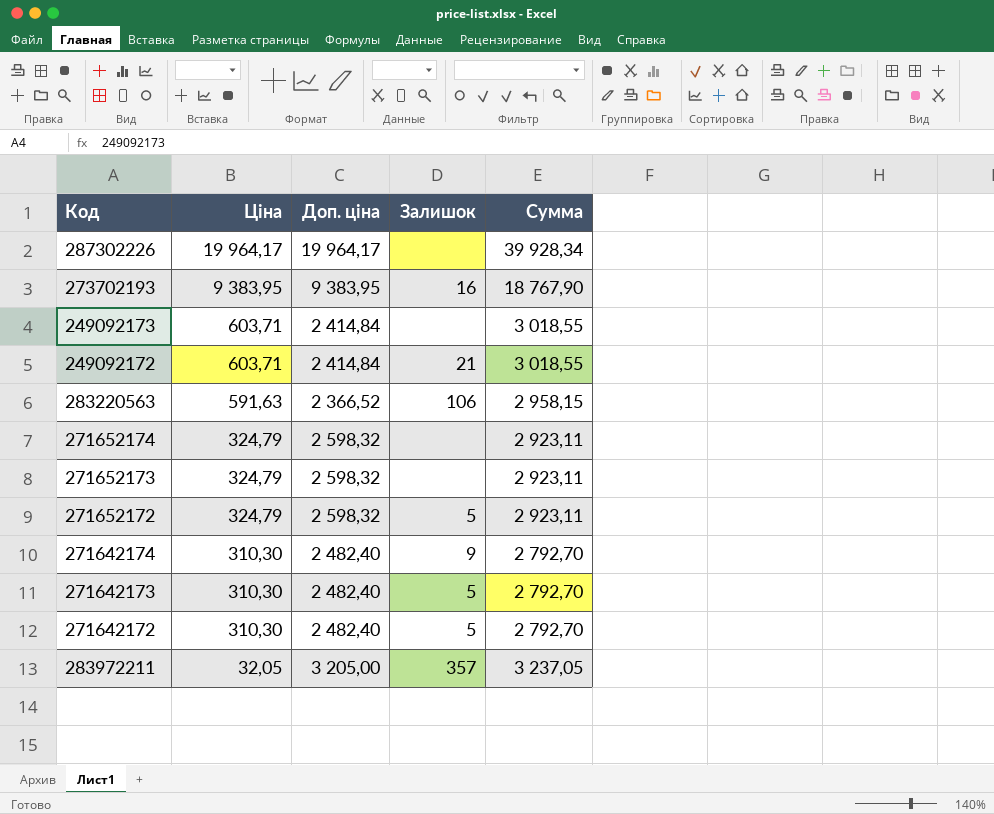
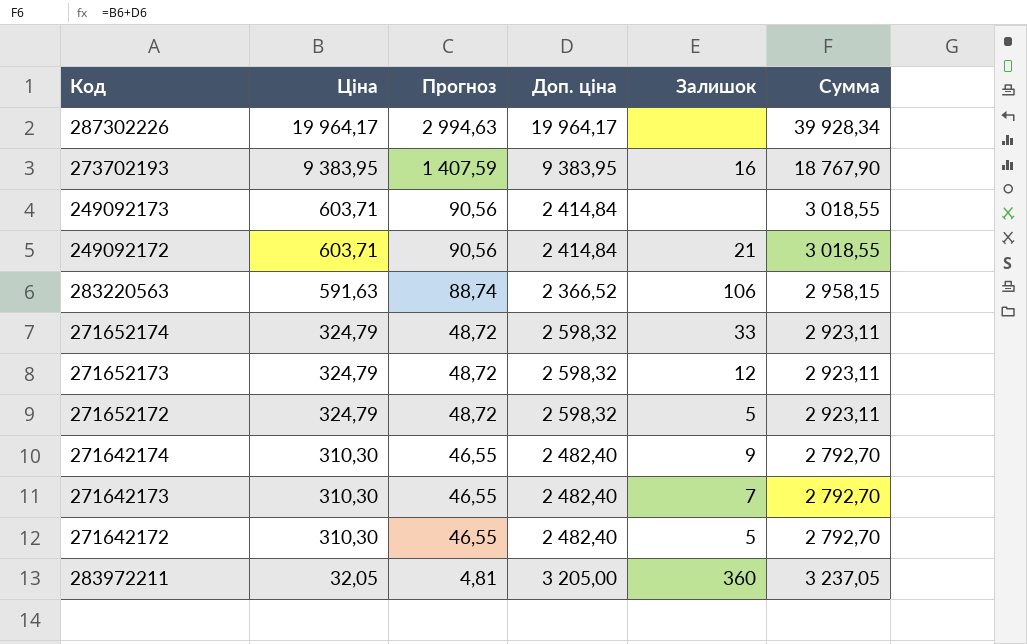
column Прогноз | formula: none -> [Ціна] * 0,15
271652174 | Залишок: none -> 33
271652173 | Залишок: none -> 12
271642173 | Залишок: 5 -> 7
283972211 | Залишок: 357 -> 360

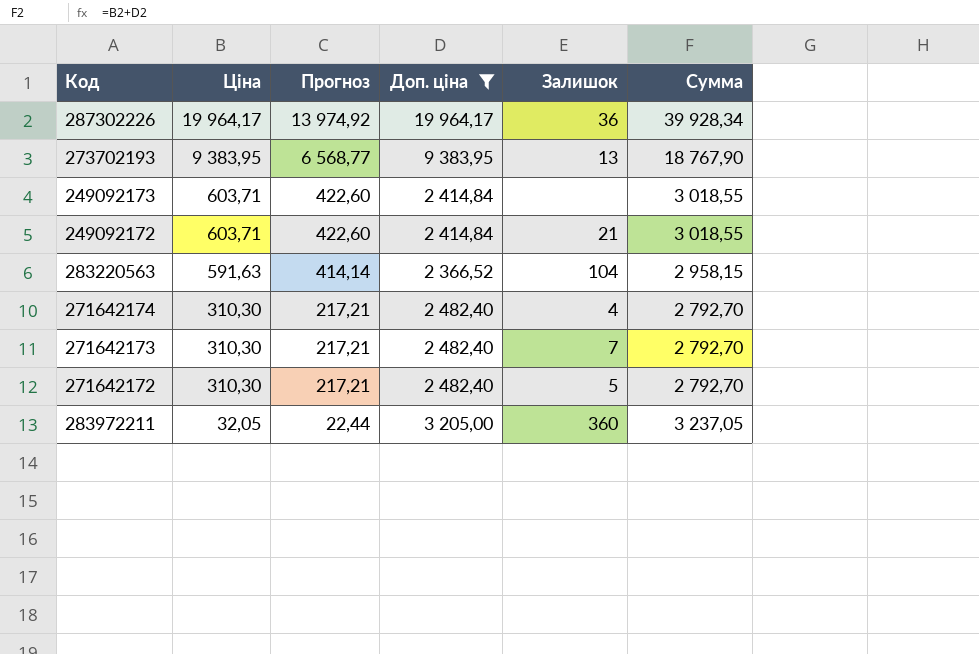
filter: none -> Доп. ціна != 2 598,32
column Прогноз | formula: [Ціна] * 0,15 -> [Ціна] * 0,7
287302226 | Залишок: none -> 36
273702193 | Залишок: 16 -> 13
283220563 | Залишок: 106 -> 104
271642174 | Залишок: 9 -> 4

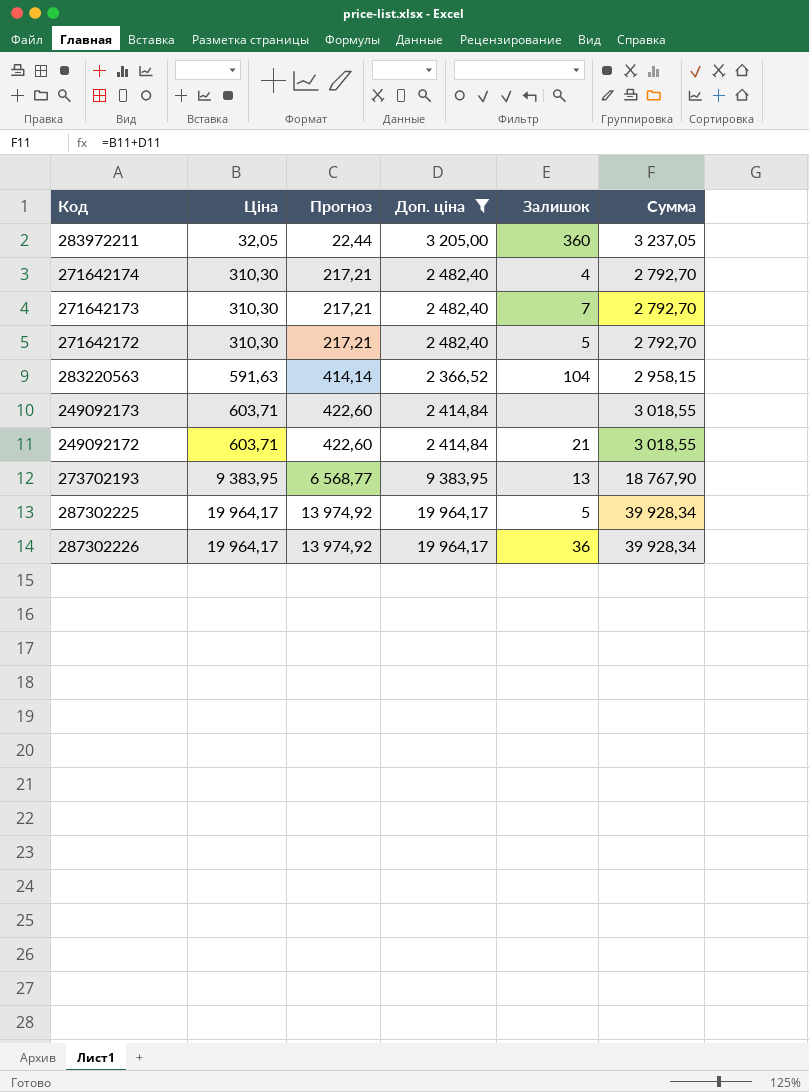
row order: Ціна descending -> Ціна ascending
row 287302225: none -> 19 964,17 | 13 974,92 | 19 964,17 | 5 | 39 928,34

